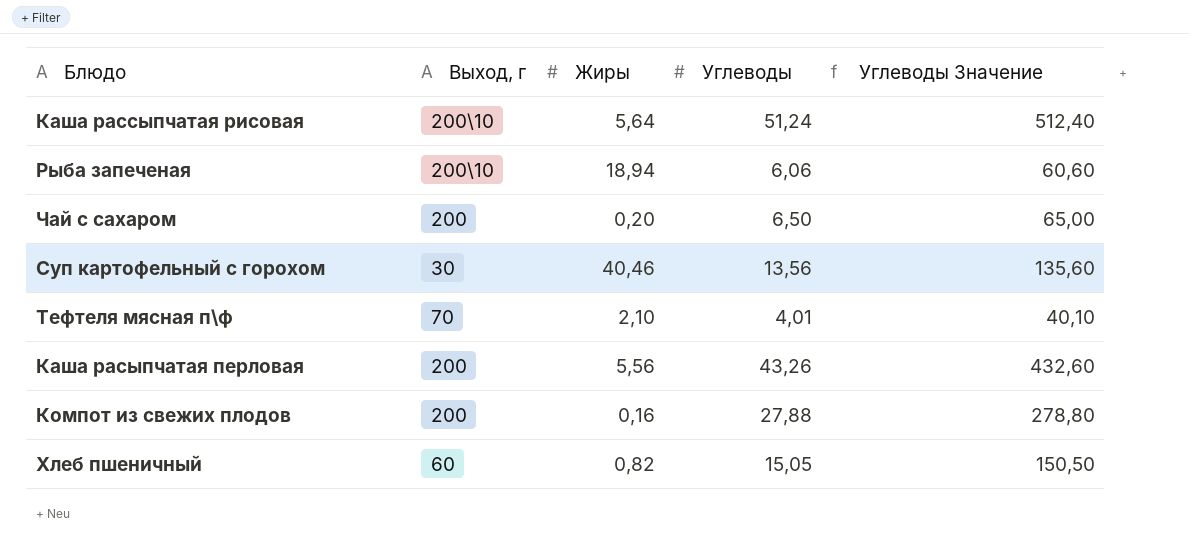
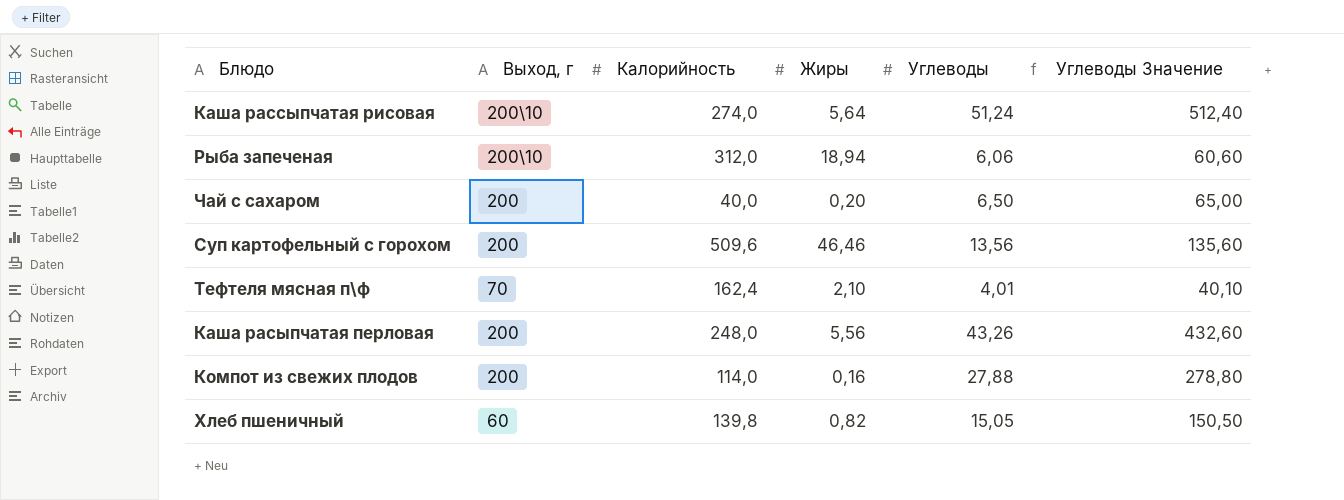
column Калорийность | position: none -> 3
Суп картофельный с горохом | Выход, г: 30 -> 200
Суп картофельный с горохом | Жиры: 40,46 -> 46,46

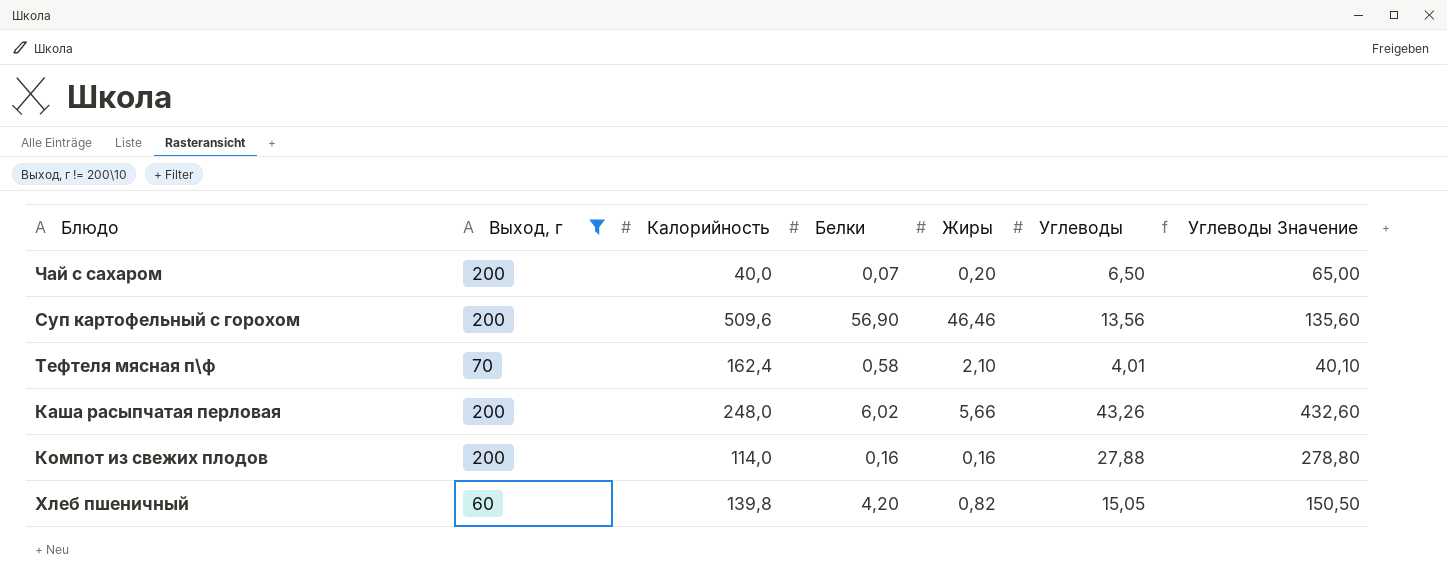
filter: none -> Выход, г != 200\10
column Белки | position: none -> 4
Каша расыпчатая перловая | Жиры: 5,56 -> 5,66

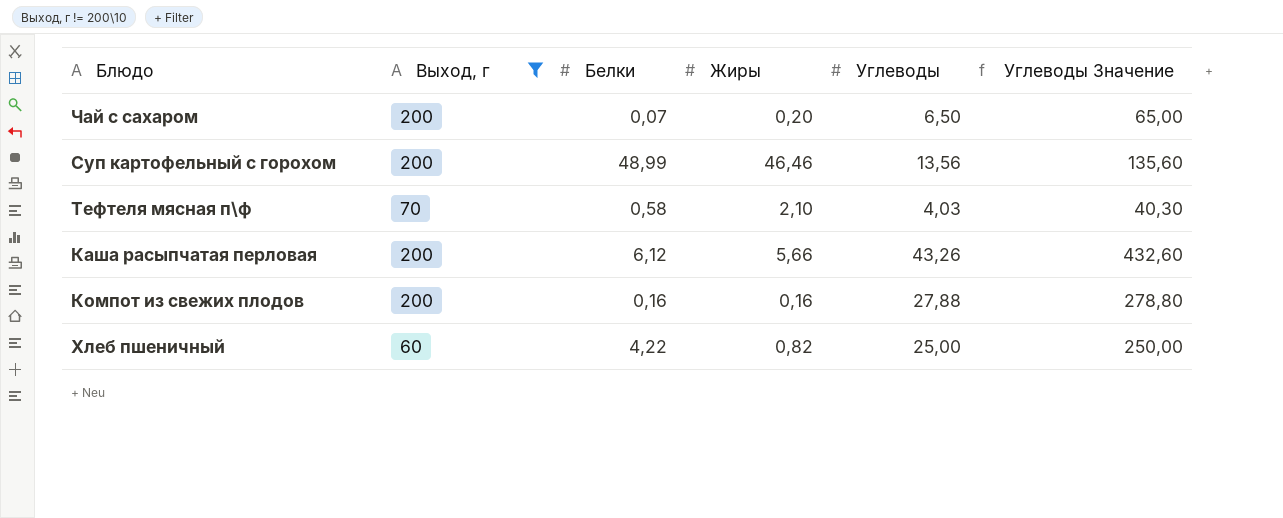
column Калорийность | position: 3 -> none
Суп картофельный с горохом | Белки: 56,90 -> 48,99
Тефтеля мясная п\ф | Углеводы: 4,01 -> 4,03
Тефтеля мясная п\ф | Углеводы Значение: 40,10 -> 40,30
Каша расыпчатая перловая | Белки: 6,02 -> 6,12
Хлеб пшеничный | Белки: 4,20 -> 4,22
Хлеб пшеничный | Углеводы: 15,05 -> 25,00
Хлеб пшеничный | Углеводы Значение: 150,50 -> 250,00

